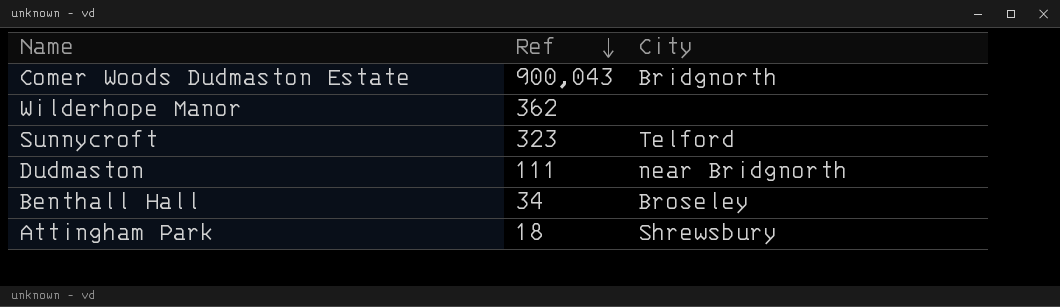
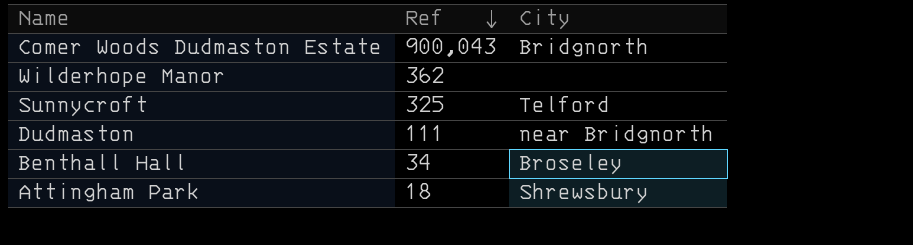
Sunnycroft | Ref: 323 -> 325

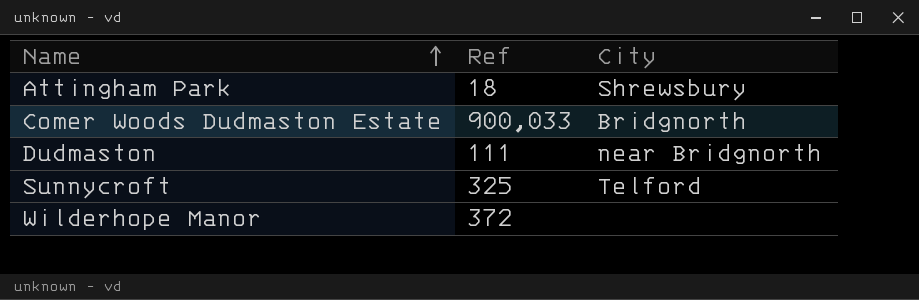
row order: Ref descending -> Name ascending
row Benthall Hall: 34 | Broseley -> none
Comer Woods Dudmaston Estate | Ref: 900,043 -> 900,033
Wilderhope Manor | Ref: 362 -> 372

